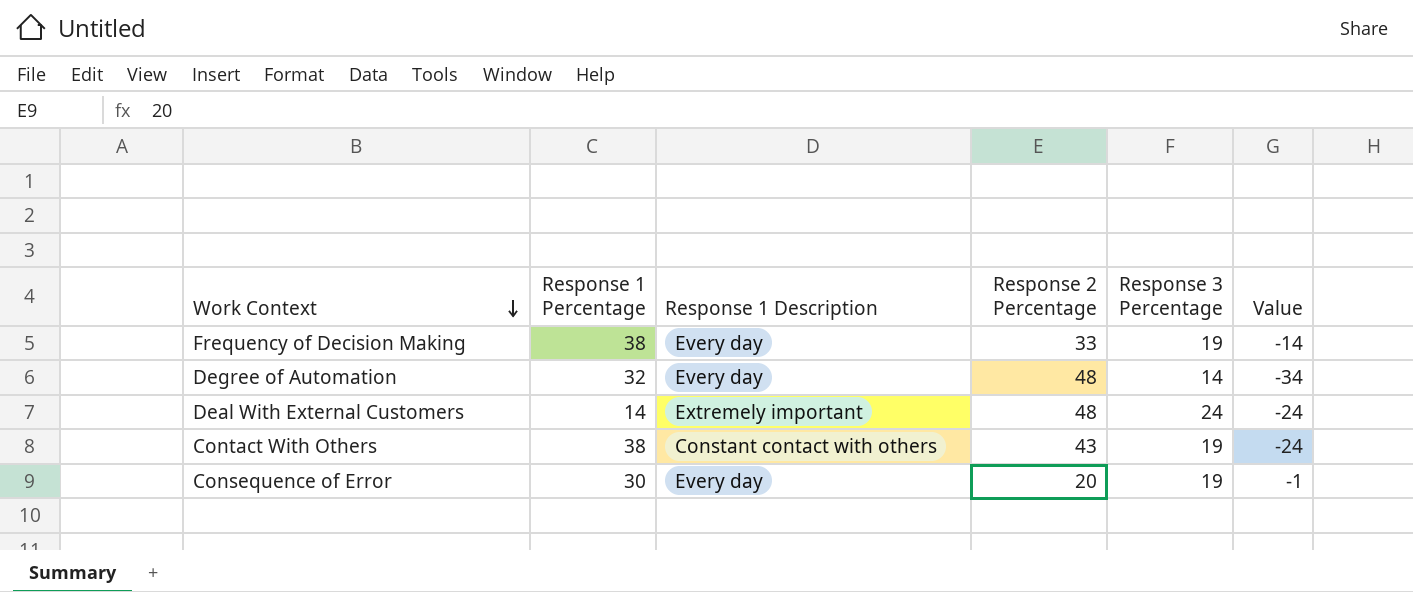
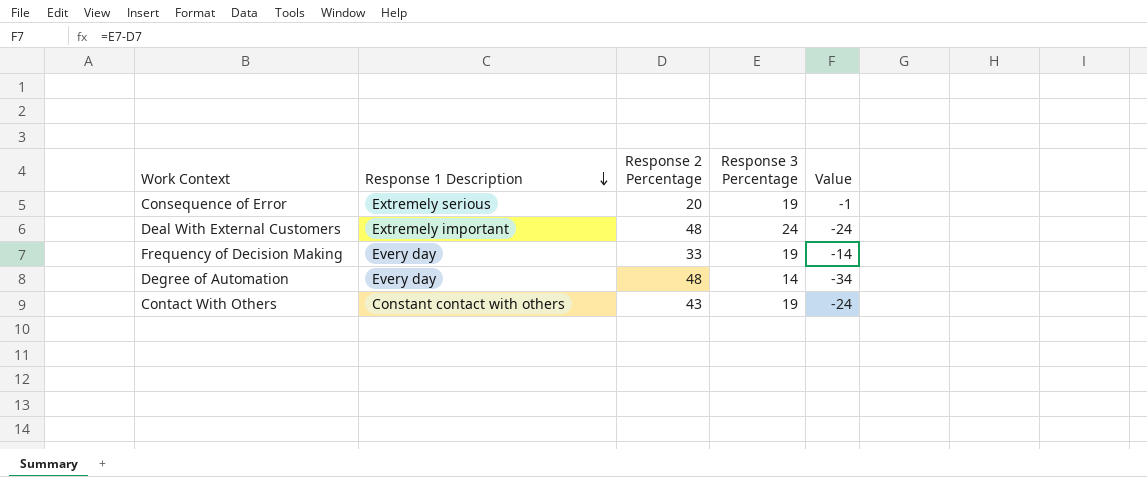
row order: Work Context descending -> Response 1 Description descending
column Response 1 Percentage | position: 2 -> none
Consequence of Error | Response 1 Description: Every day -> Extremely serious

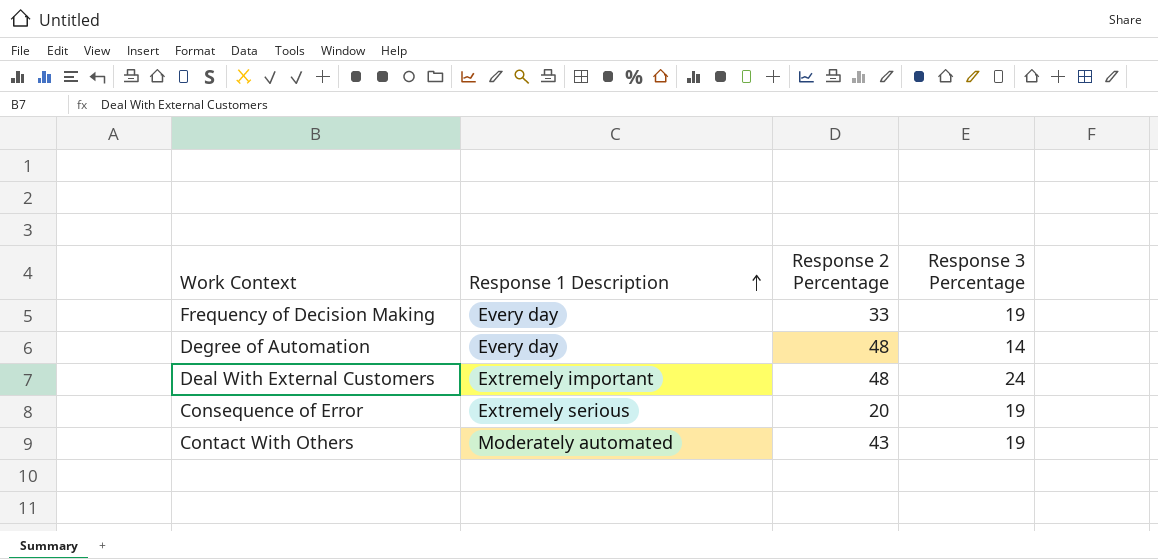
row order: Response 1 Description descending -> Response 1 Description ascending
column Value | formula: [Response 3 Percentage] - [Response 2 Percentage] -> none
Contact With Others | Response 1 Description: Constant contact with others -> Moderately automated

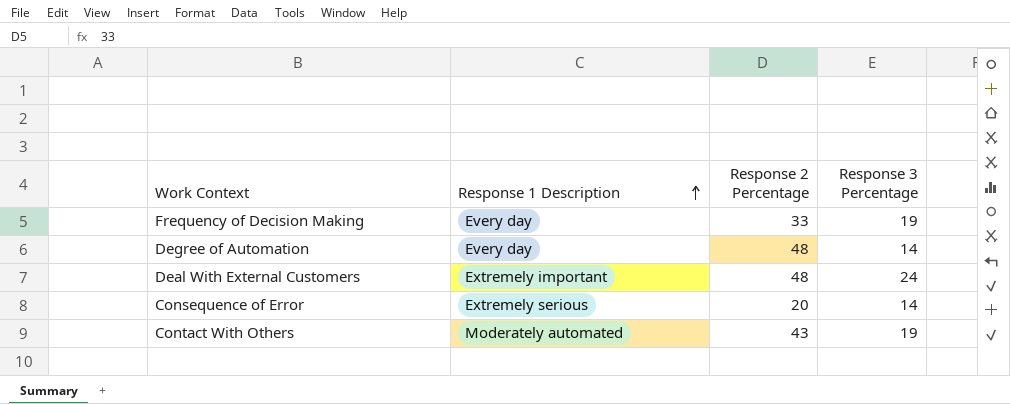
Consequence of Error | Response 3 Percentage: 19 -> 14

